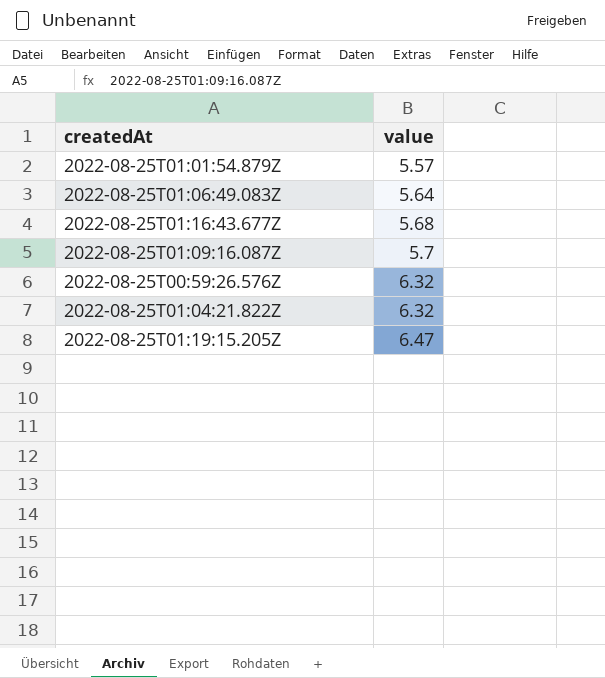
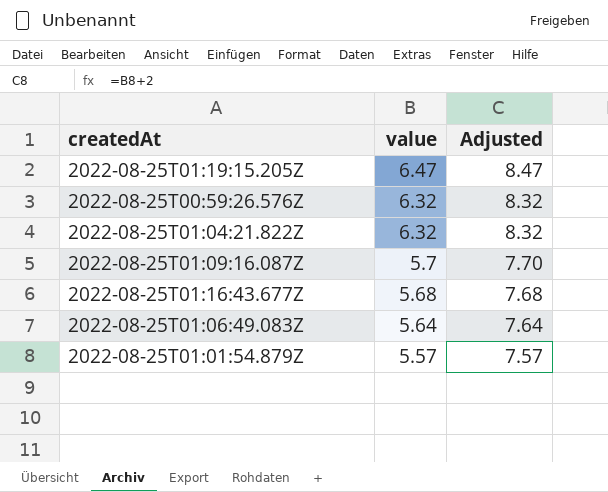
row order: value ascending -> value descending
column Adjusted | formula: none -> [value] + 2

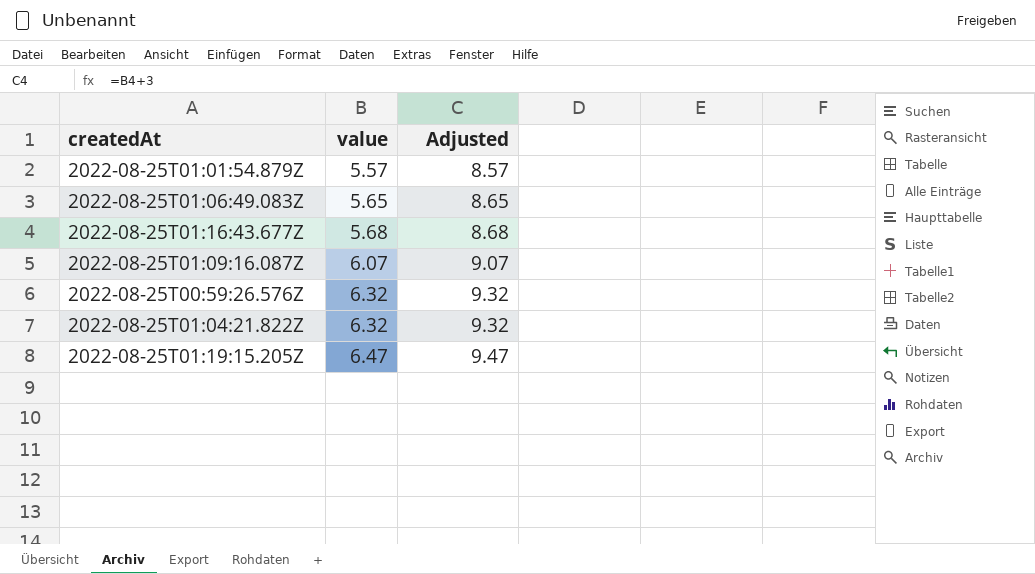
row order: value descending -> value ascending
column Adjusted | formula: [value] + 2 -> [value] + 3
2022-08-25T01:06:49.083Z | value: 5.64 -> 5.65
2022-08-25T01:09:16.087Z | value: 5.7 -> 6.07

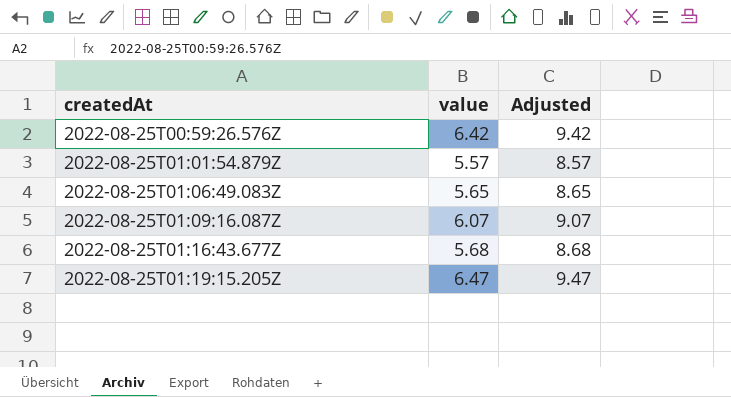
row order: value ascending -> createdAt ascending
row 2022-08-25T01:04:21.822Z: 6.32 | 9.32 -> none
2022-08-25T00:59:26.576Z | value: 6.32 -> 6.42
2022-08-25T00:59:26.576Z | Adjusted: 9.32 -> 9.42

